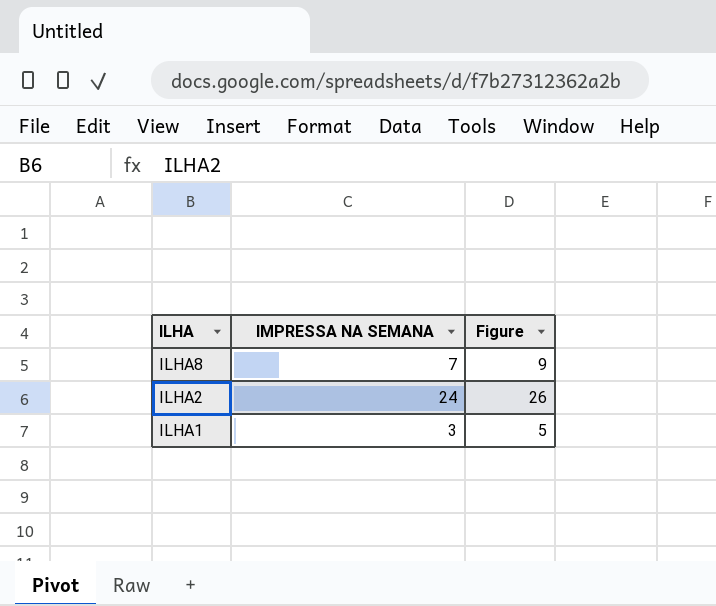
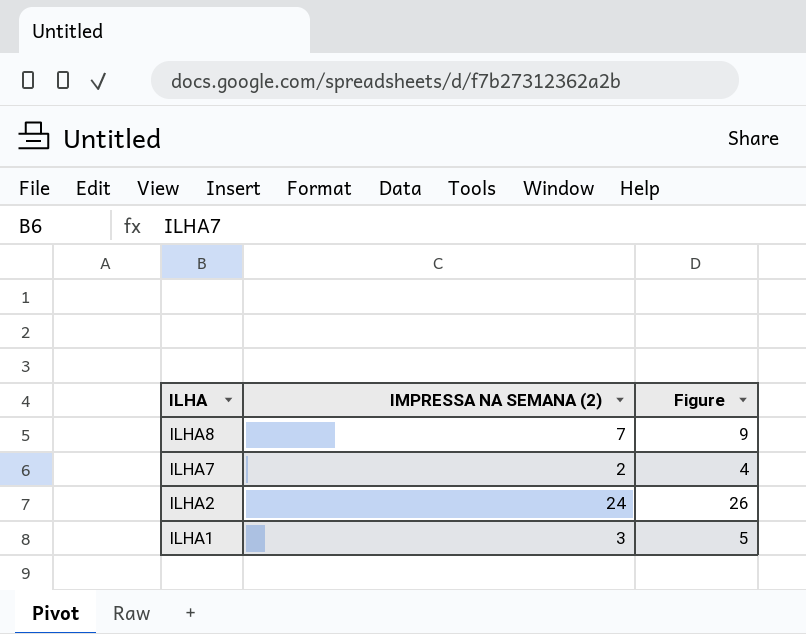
column name: IMPRESSA NA SEMANA -> IMPRESSA NA SEMANA (2)
row ILHA7: none -> 2 | 4

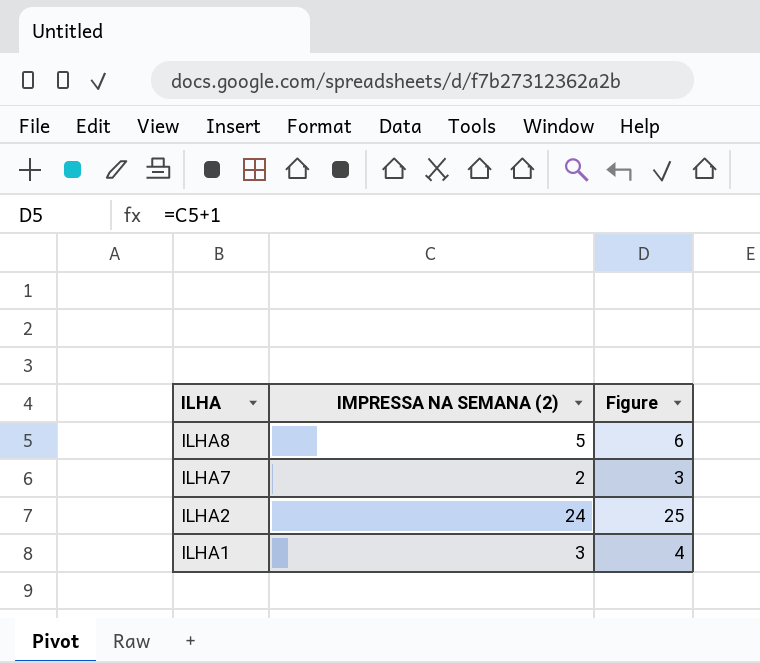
column Figure | formula: [IMPRESSA NA SEMANA (2)] + 2 -> [IMPRESSA NA SEMANA (2)] + 1
ILHA8 | IMPRESSA NA SEMANA (2): 7 -> 5

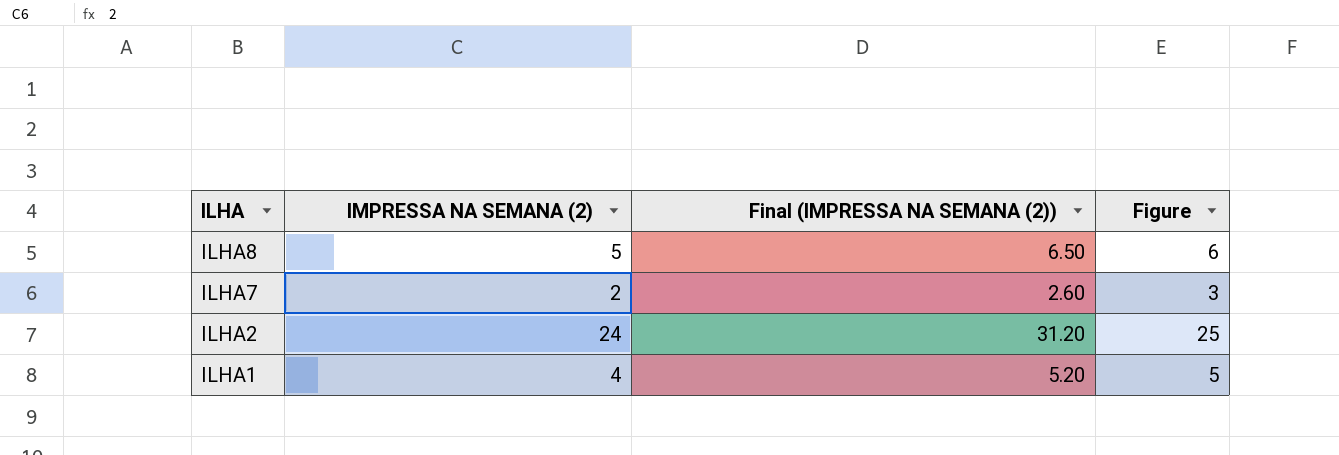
column Final (IMPRESSA NA SEMANA (2)) | formula: none -> [IMPRESSA NA SEMANA (2)] * 1.3
ILHA1 | IMPRESSA NA SEMANA (2): 3 -> 4
ILHA1 | Figure: 4 -> 5

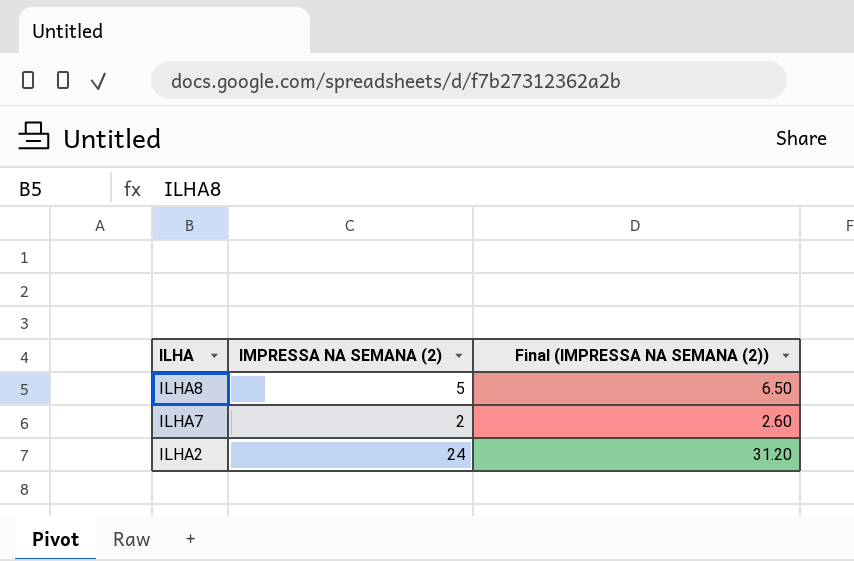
column Figure | formula: [IMPRESSA NA SEMANA (2)] + 1 -> none
row ILHA1: 4 | 5.20 | 5 -> none

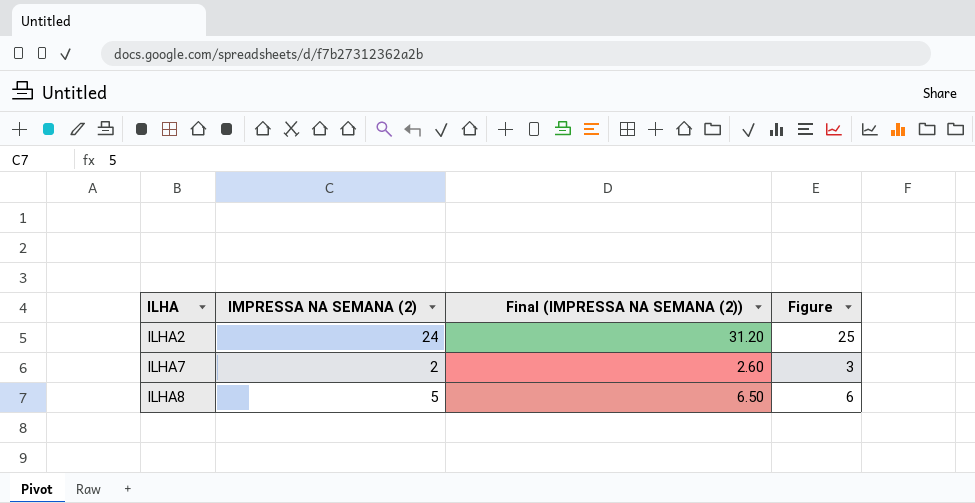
row order: ILHA descending -> ILHA ascending
column Figure | formula: none -> [IMPRESSA NA SEMANA (2)] + 1

